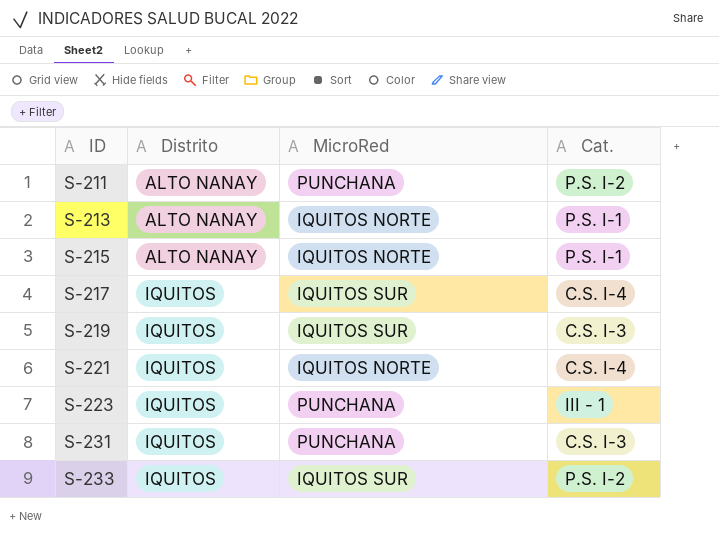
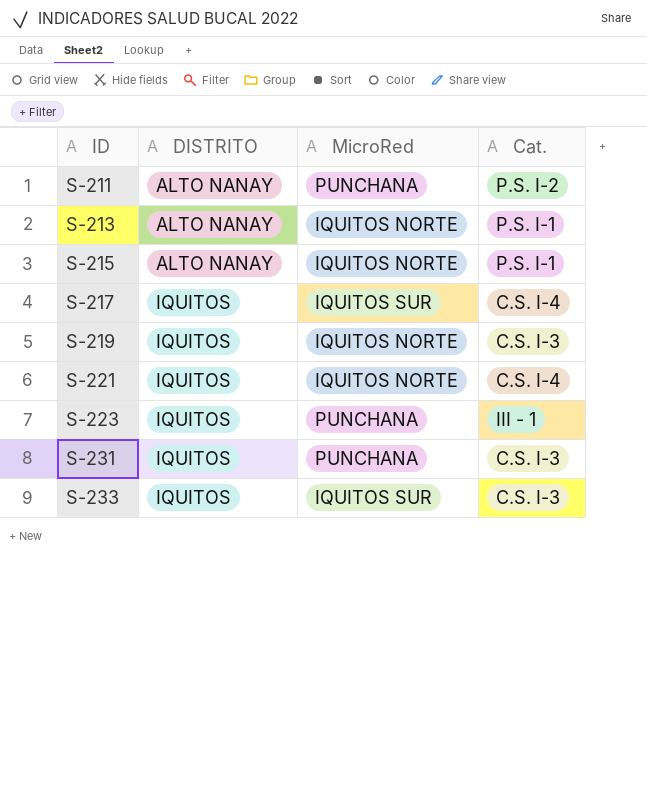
column name: Distrito -> DISTRITO
S-219 | MicroRed: IQUITOS SUR -> IQUITOS NORTE
S-233 | Cat.: P.S. I-2 -> C.S. I-3

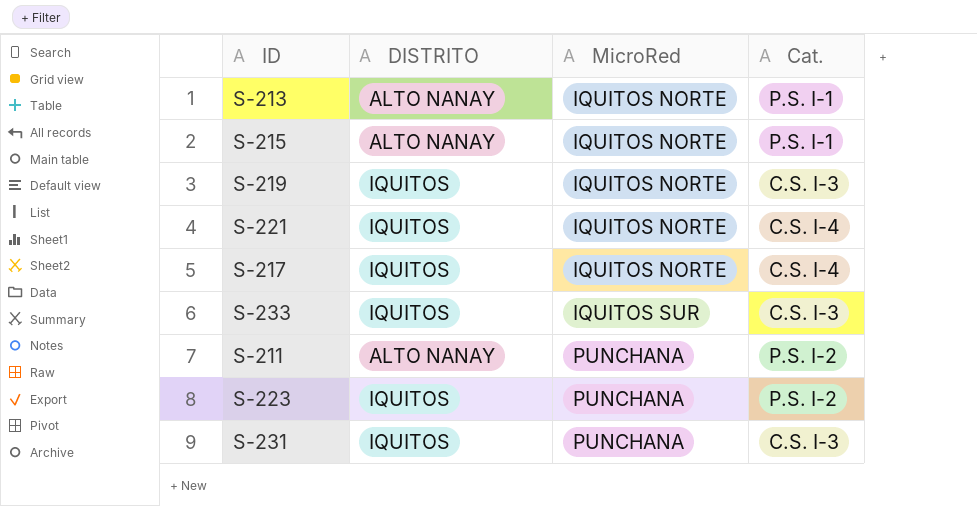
row order: ID ascending -> MicroRed ascending
S-217 | MicroRed: IQUITOS SUR -> IQUITOS NORTE
S-223 | Cat.: III - 1 -> P.S. I-2

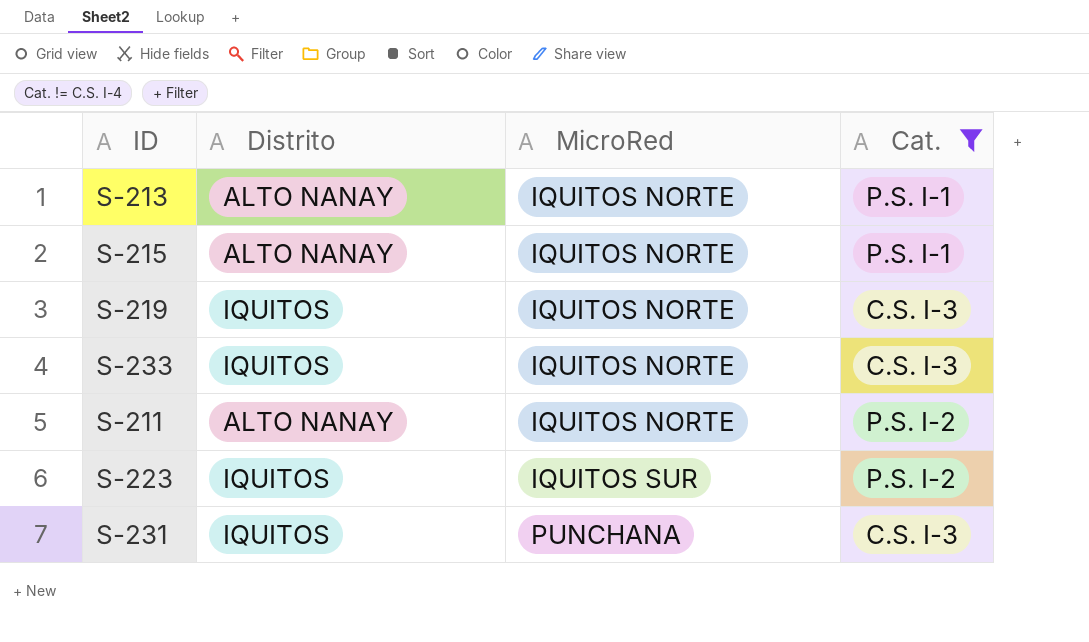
filter: none -> Cat. != C.S. I-4
column name: DISTRITO -> Distrito
S-233 | MicroRed: IQUITOS SUR -> IQUITOS NORTE
S-211 | MicroRed: PUNCHANA -> IQUITOS NORTE
S-223 | MicroRed: PUNCHANA -> IQUITOS SUR

